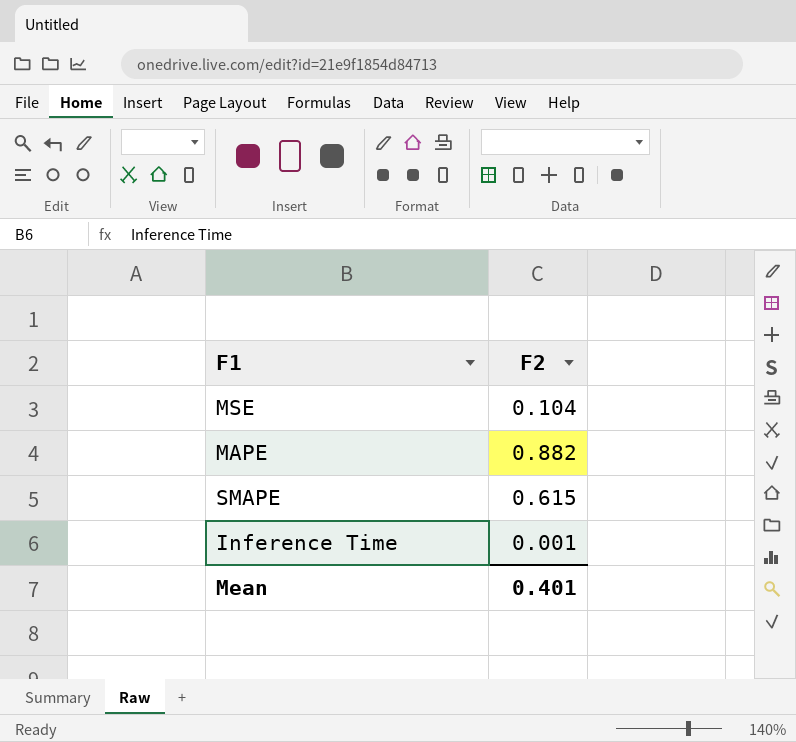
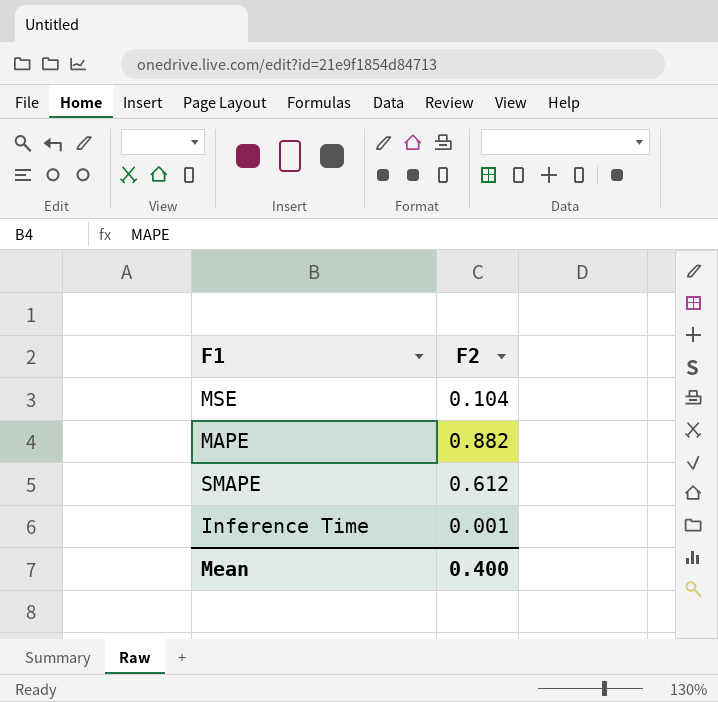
SMAPE | F2: 0.615 -> 0.612
Mean | F2: 0.401 -> 0.400

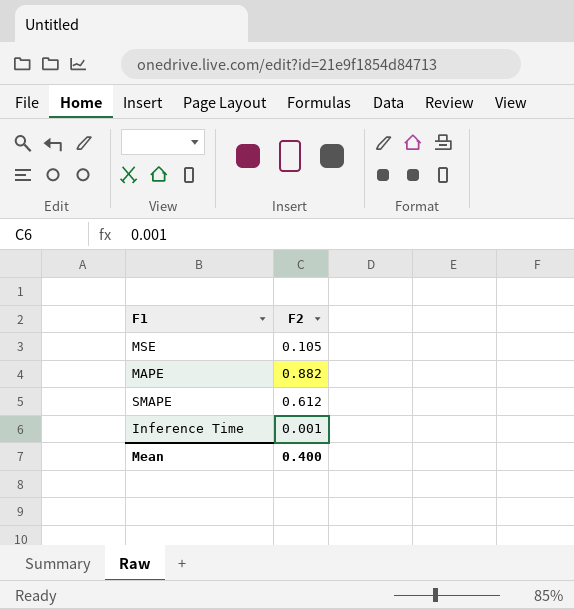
MSE | F2: 0.104 -> 0.105

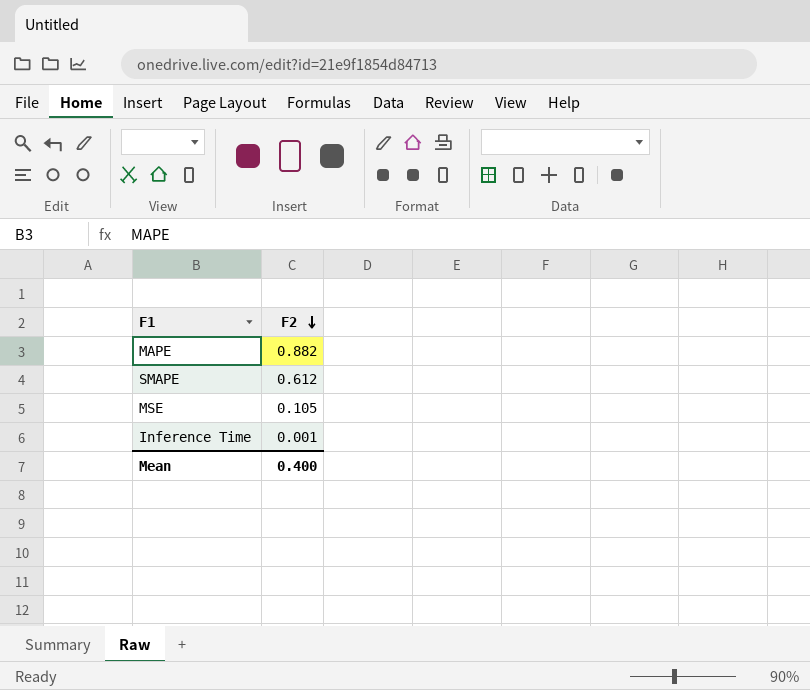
row order: none -> F2 descending

